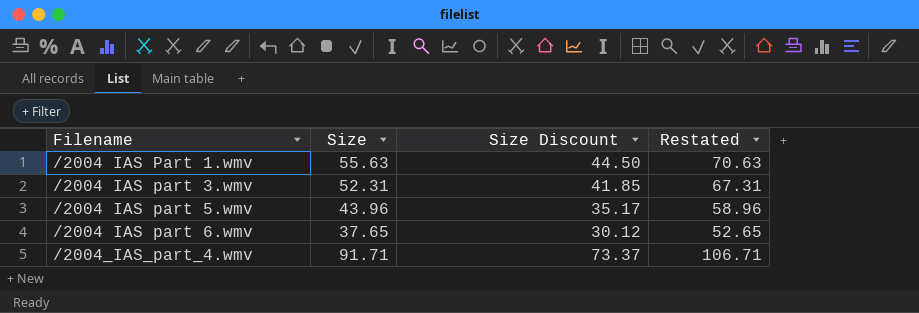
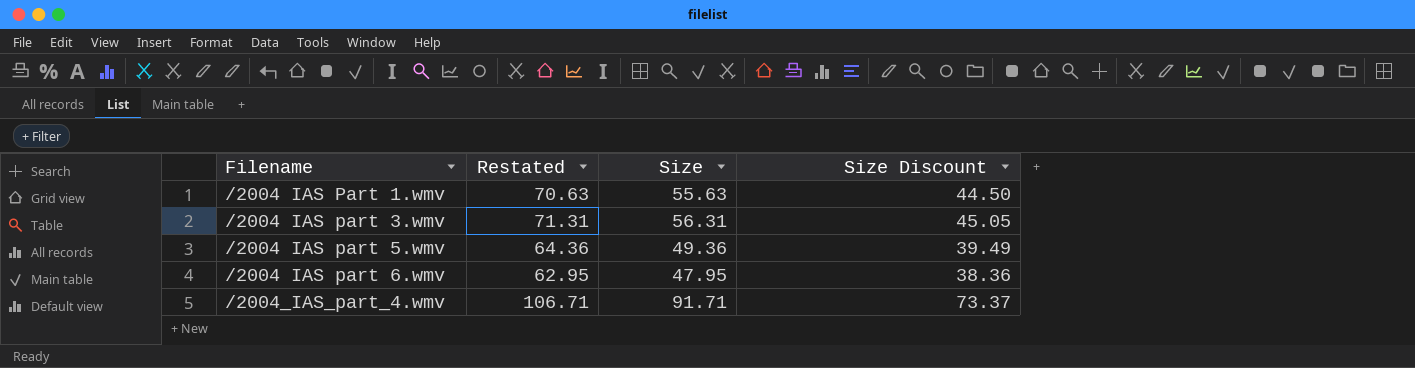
column Restated | position: 4 -> 2
/2004 IAS part 3.wmv | Restated: 67.31 -> 71.31
/2004 IAS part 3.wmv | Size: 52.31 -> 56.31
/2004 IAS part 3.wmv | Size Discount: 41.85 -> 45.05
/2004 IAS part 5.wmv | Restated: 58.96 -> 64.36
/2004 IAS part 5.wmv | Size: 43.96 -> 49.36
/2004 IAS part 5.wmv | Size Discount: 35.17 -> 39.49
/2004 IAS part 6.wmv | Restated: 52.65 -> 62.95
/2004 IAS part 6.wmv | Size: 37.65 -> 47.95
/2004 IAS part 6.wmv | Size Discount: 30.12 -> 38.36

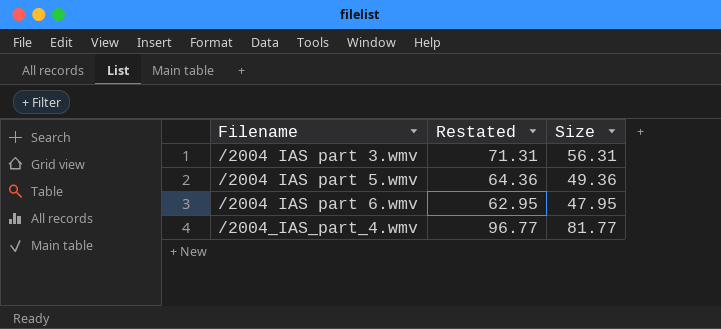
column Size Discount | formula: [Size] * 0.8 -> none
row /2004 IAS Part 1.wmv: 70.63 | 55.63 | 44.50 -> none
/2004_IAS_part_4.wmv | Restated: 106.71 -> 96.77
/2004_IAS_part_4.wmv | Size: 91.71 -> 81.77

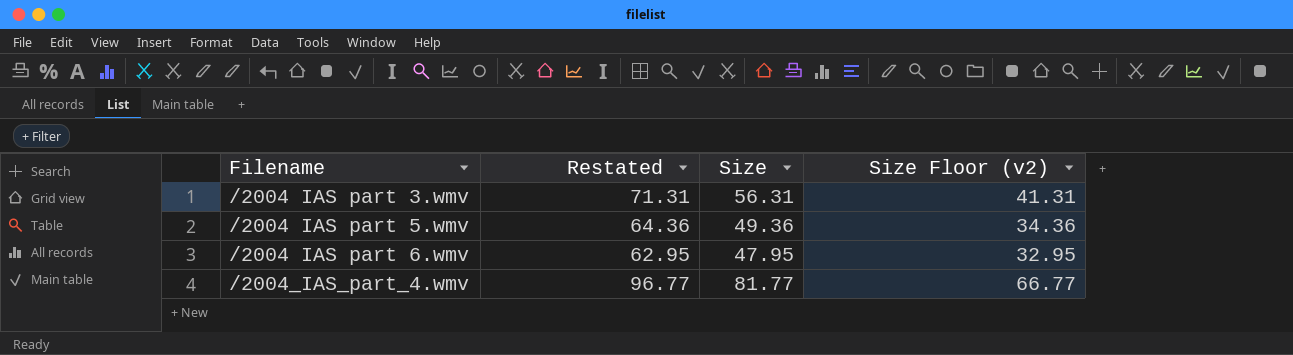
column Size Floor (v2) | formula: none -> [Size] - 15

